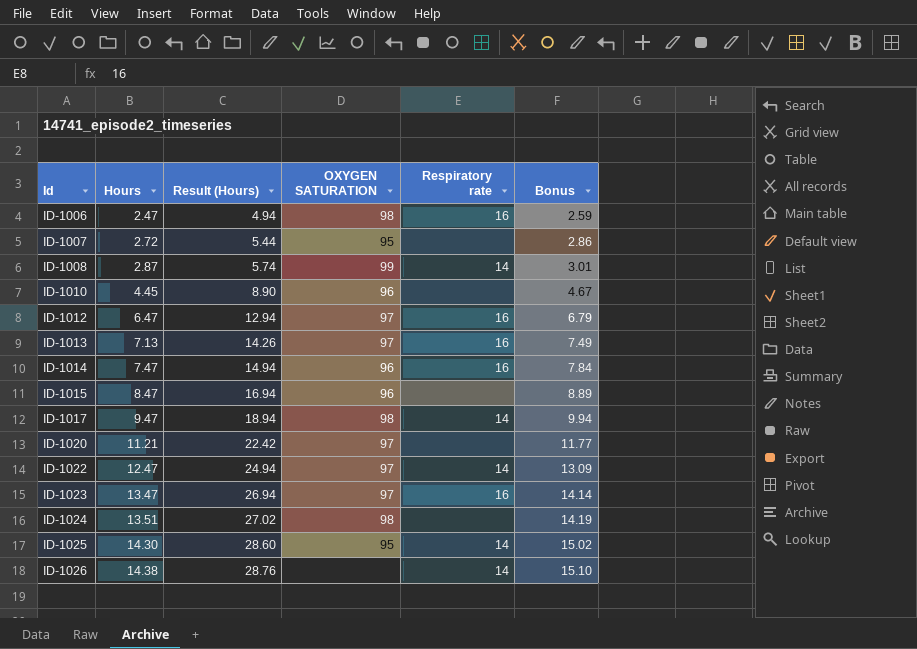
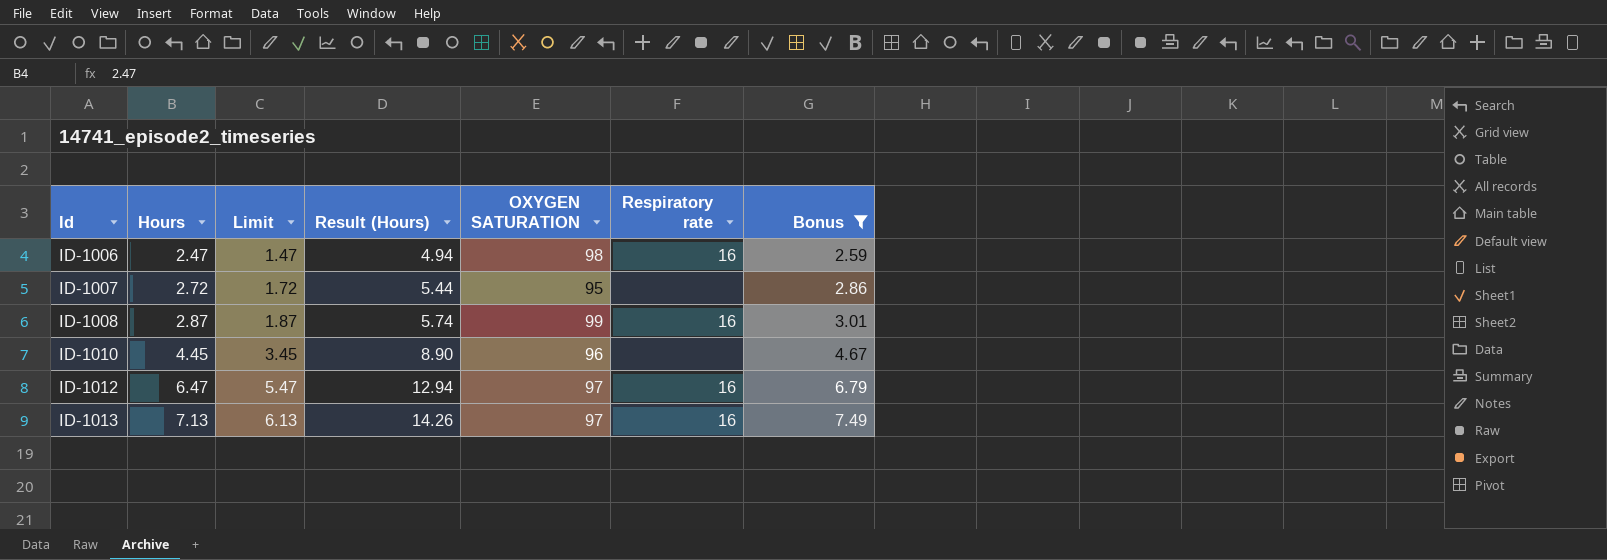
filter: none -> Bonus <= 7.49
column Limit | formula: none -> [Hours] - 1
ID-1008 | Respiratory rate: 14 -> 16

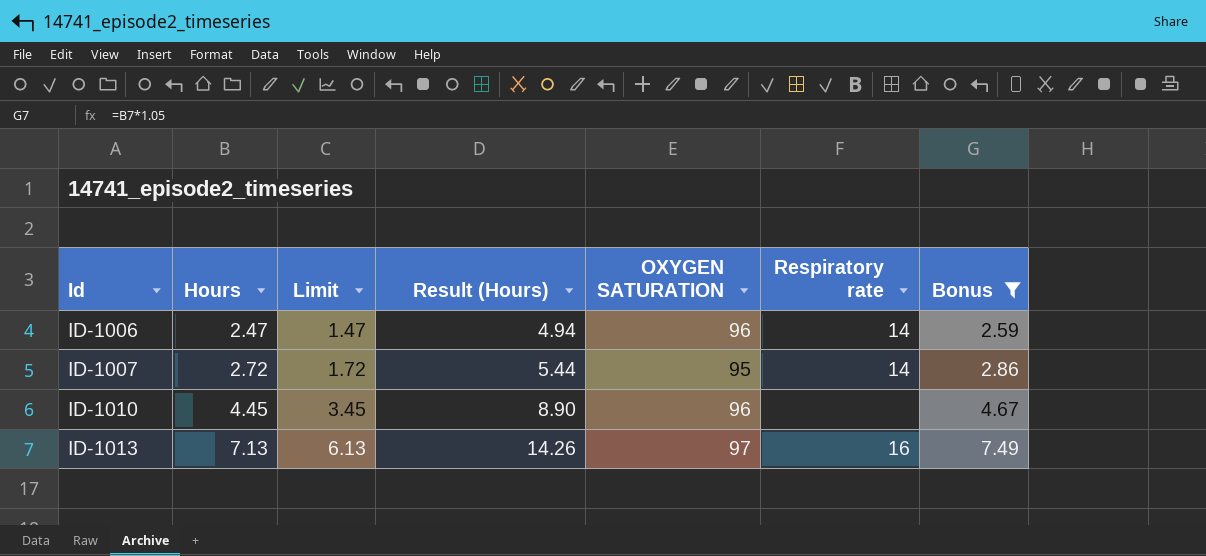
row ID-1008: 2.87 | 1.87 | 5.74 | 99 | 16 | 3.01 -> none
row ID-1012: 6.47 | 5.47 | 12.94 | 97 | 16 | 6.79 -> none
ID-1006 | OXYGEN SATURATION: 98 -> 96
ID-1006 | Respiratory rate: 16 -> 14
ID-1007 | Respiratory rate: none -> 14

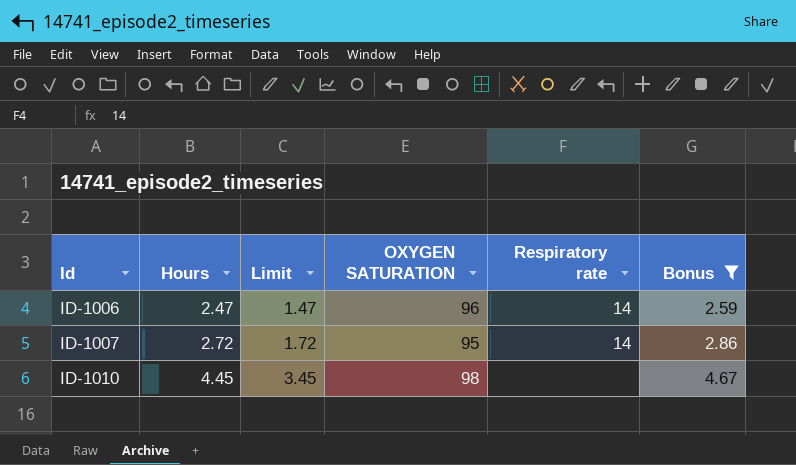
column Result (Hours) | formula: [Hours] * 2 -> none
row ID-1013: 7.13 | 6.13 | 14.26 | 97 | 16 | 7.49 -> none
ID-1010 | OXYGEN SATURATION: 96 -> 98

